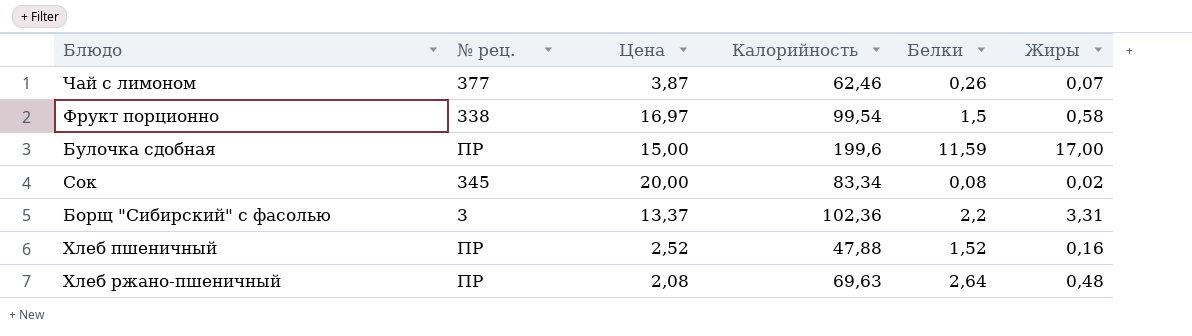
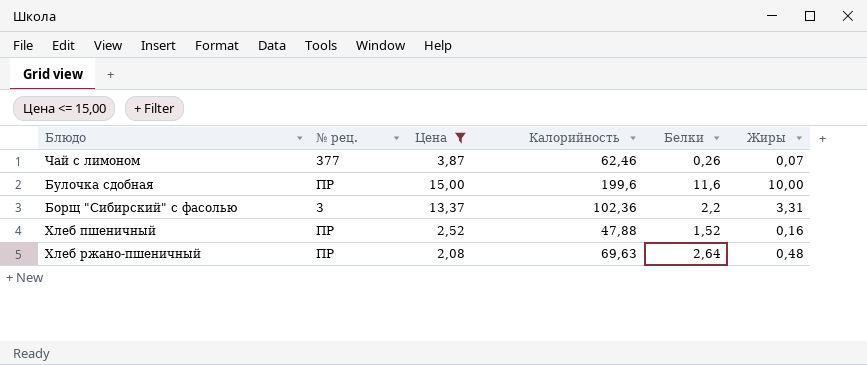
filter: none -> Цена <= 15,00
Булочка сдобная | Белки: 11,59 -> 11,6
Булочка сдобная | Жиры: 17,00 -> 10,00

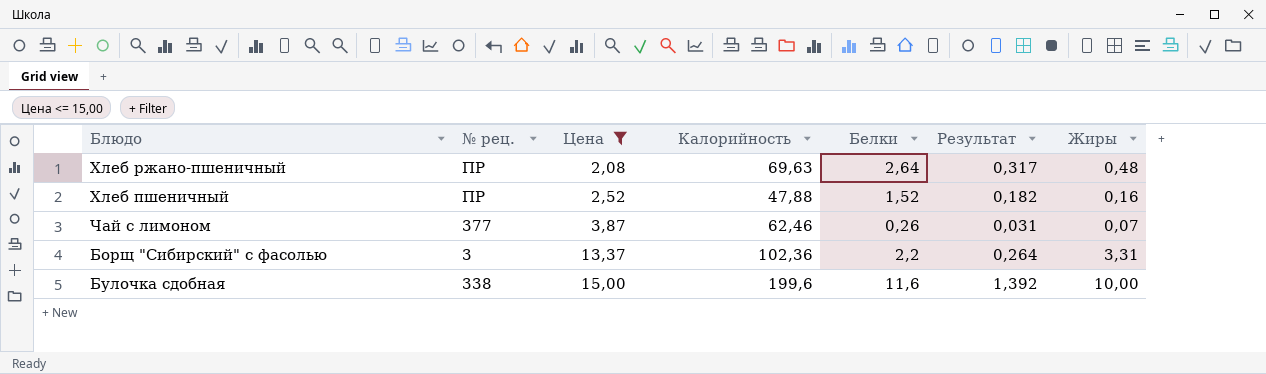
row order: none -> Цена ascending
column Результат | formula: none -> [Белки] * 0,12
Булочка сдобная | № рец.: ПР -> 338

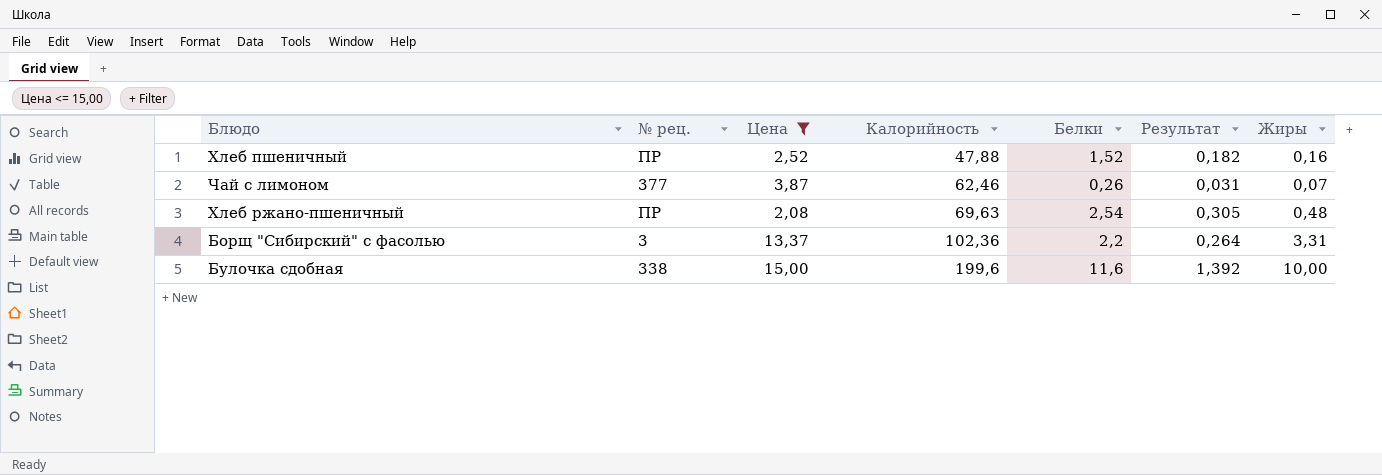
row order: Цена ascending -> Калорийность ascending
Хлеб ржано-пшеничный | Белки: 2,64 -> 2,54
Хлеб ржано-пшеничный | Результат: 0,317 -> 0,305

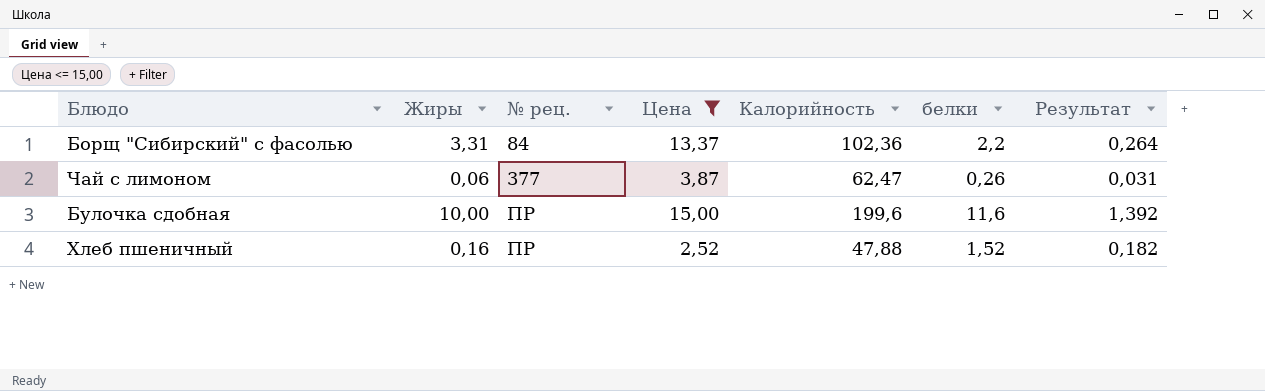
row order: Калорийность ascending -> № рец. ascending
column Жиры | position: 7 -> 2
column name: Белки -> белки
row Хлеб ржано-пшеничный: ПР | 2,08 | 69,63 | 2,54 | 0,305 | 0,48 -> none
Борщ "Сибирский" с фасолью | № рец.: 3 -> 84
Чай с лимоном | Жиры: 0,07 -> 0,06
Чай с лимоном | Калорийность: 62,46 -> 62,47
Булочка сдобная | № рец.: 338 -> ПР

